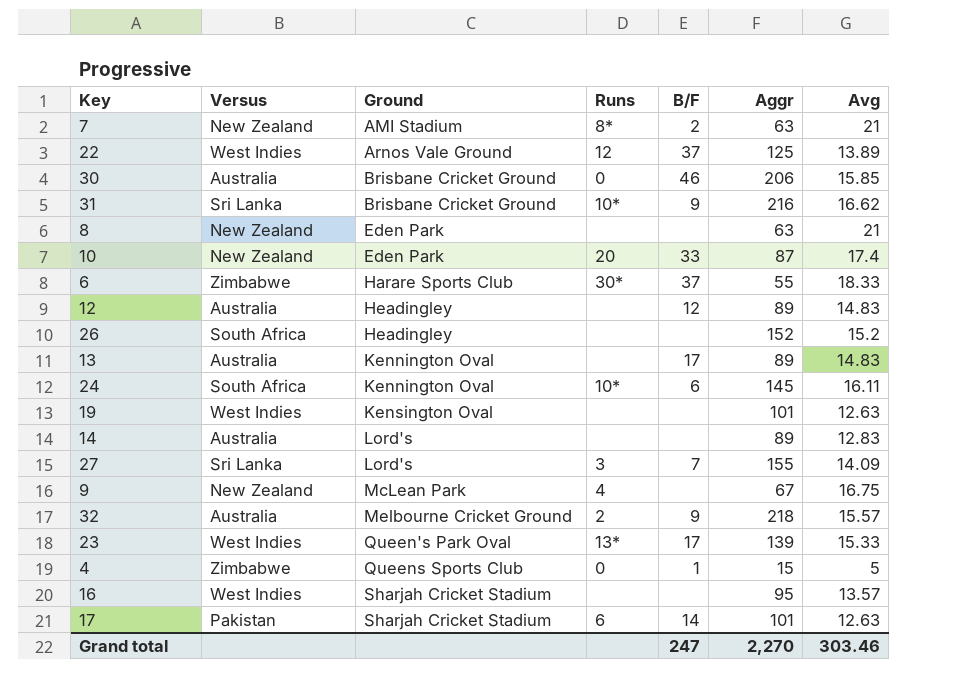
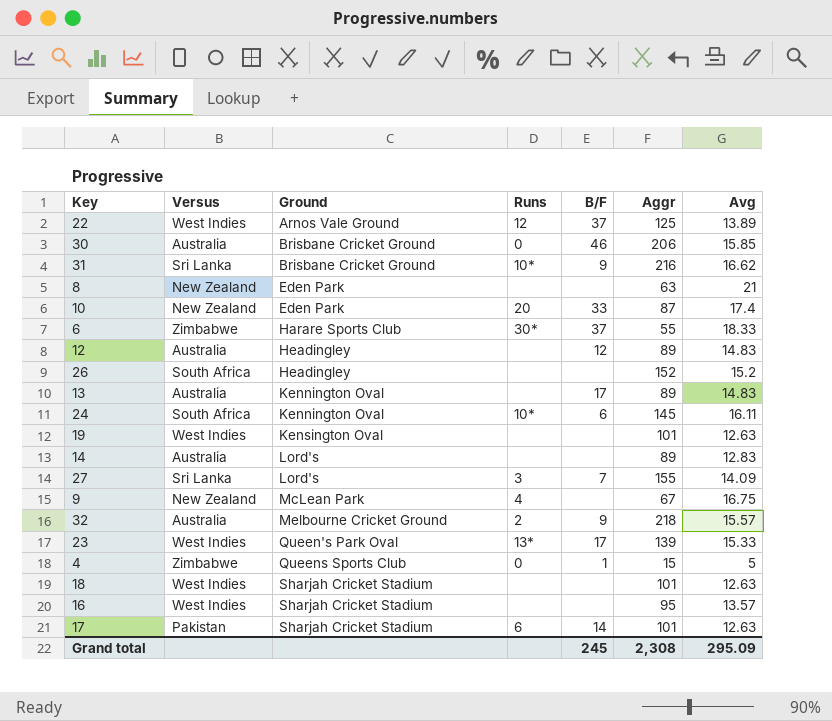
row 7: New Zealand | AMI Stadium | 8* | 2 | 63 | 21 -> none
row 18: none -> West Indies | Sharjah Cricket Stadium | none | none | 101 | 12.63
Grand total | B/F: 247 -> 245
Grand total | Aggr: 2,270 -> 2,308
Grand total | Avg: 303.46 -> 295.09

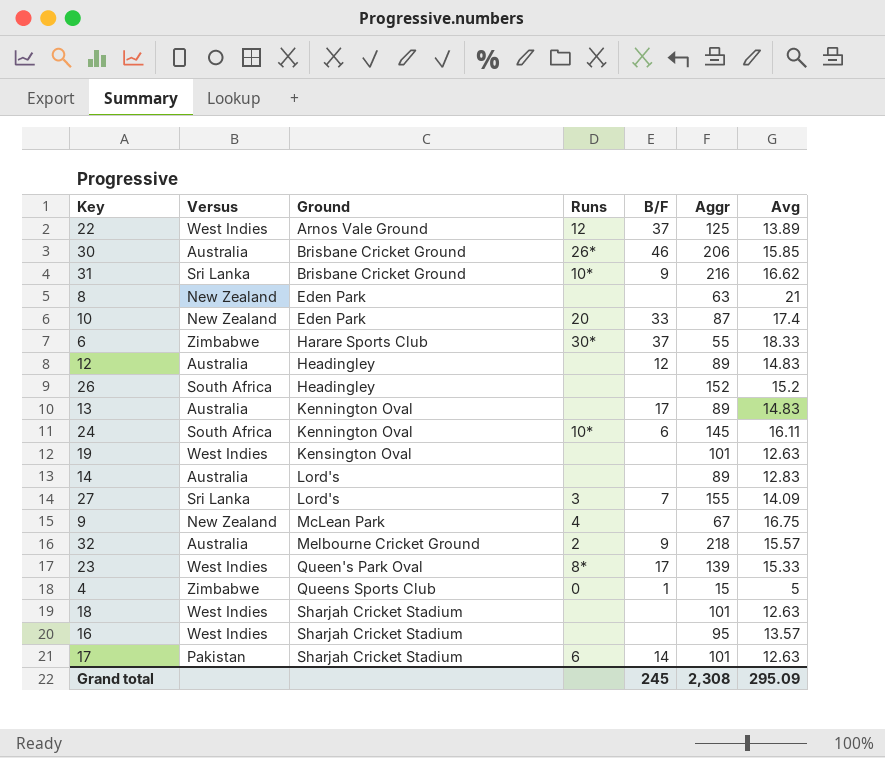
30 | Runs: 0 -> 26*
23 | Runs: 13* -> 8*

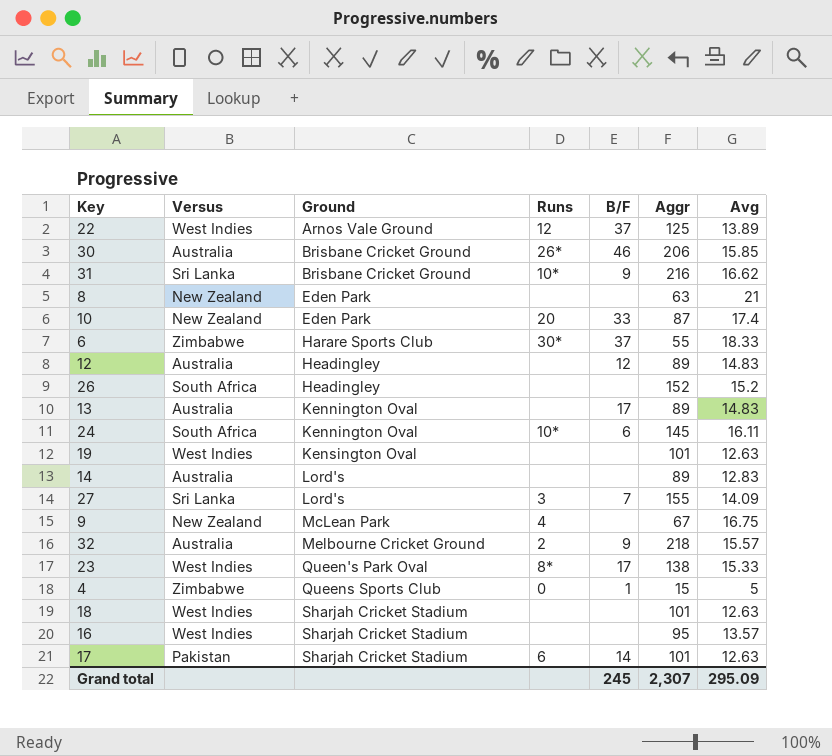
23 | Aggr: 139 -> 138
Grand total | Aggr: 2,308 -> 2,307

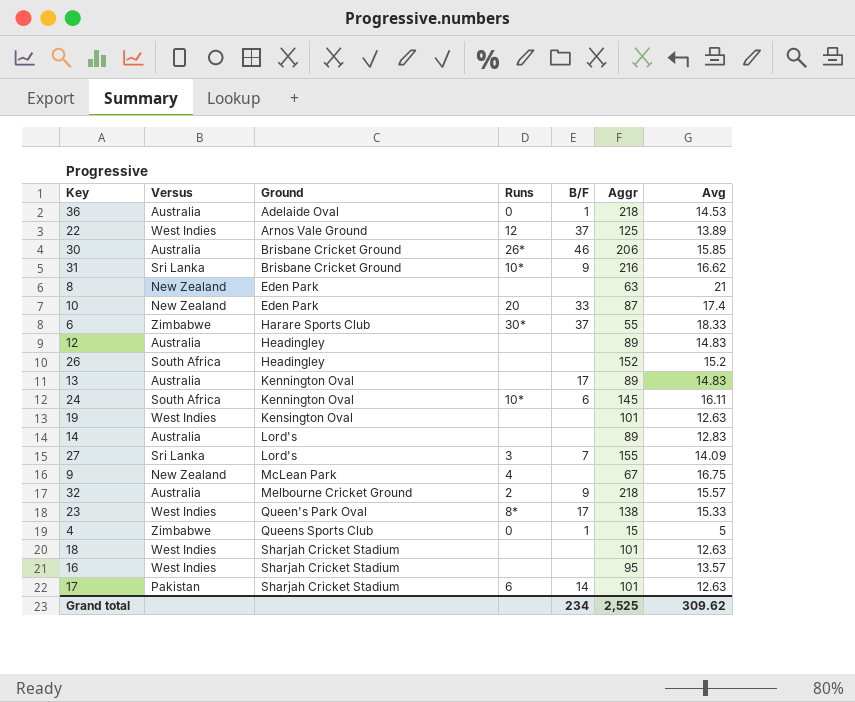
row 36: none -> Australia | Adelaide Oval | 0 | 1 | 218 | 14.53
12 | B/F: 12 -> none
Grand total | B/F: 245 -> 234
Grand total | Aggr: 2,307 -> 2,525
Grand total | Avg: 295.09 -> 309.62

